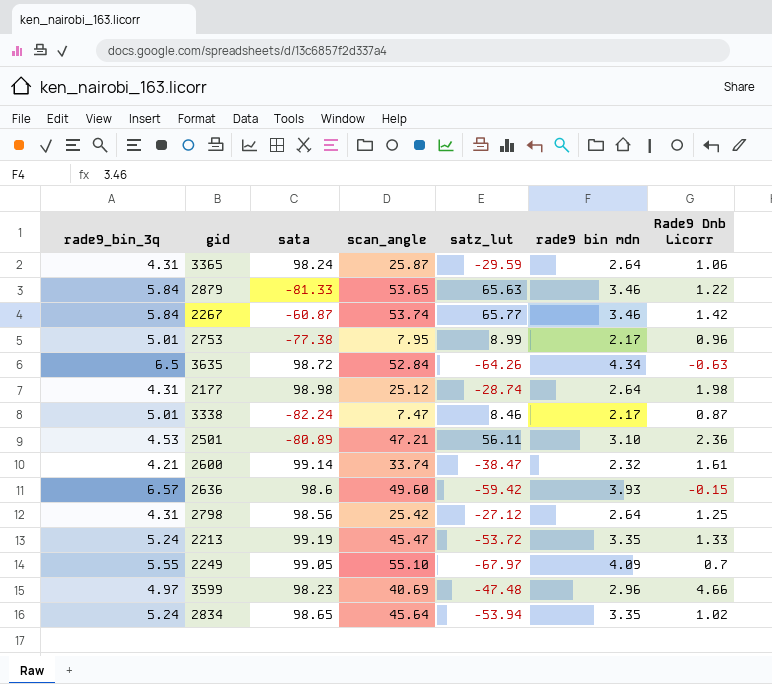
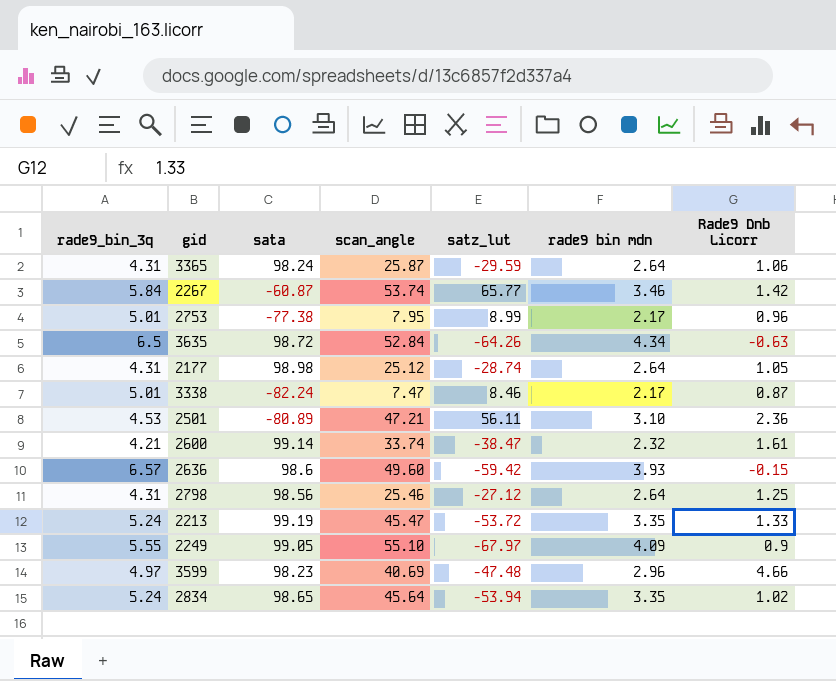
row 2879: 5.84 | -81.33 | 53.65 | 65.63 | 3.46 | 1.22 -> none
2177 | Rade9 Dnb Licorr: 1.98 -> 1.05
2798 | scan_angle: 25.42 -> 25.46
2249 | Rade9 Dnb Licorr: 0.7 -> 0.9

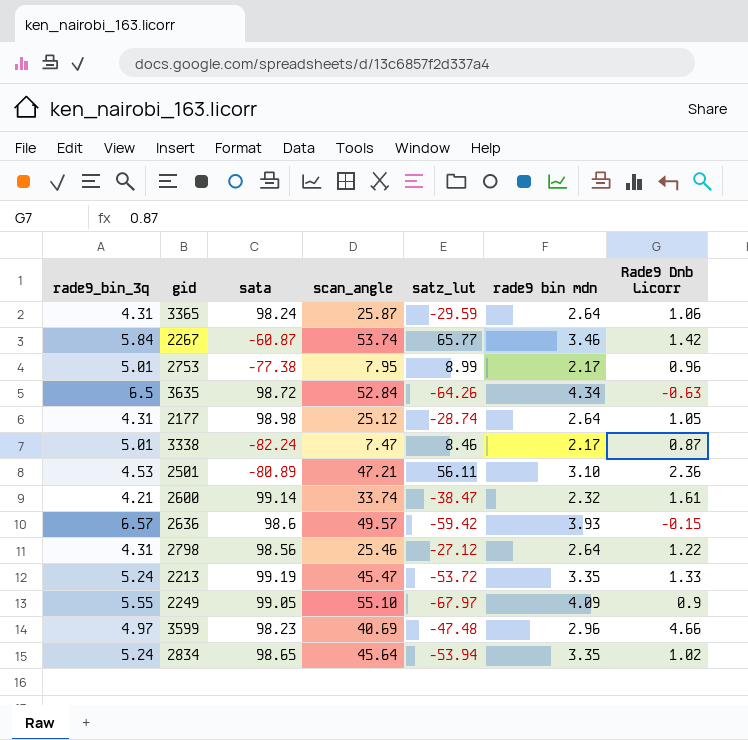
2636 | scan_angle: 49.60 -> 49.57
2798 | Rade9 Dnb Licorr: 1.25 -> 1.22

